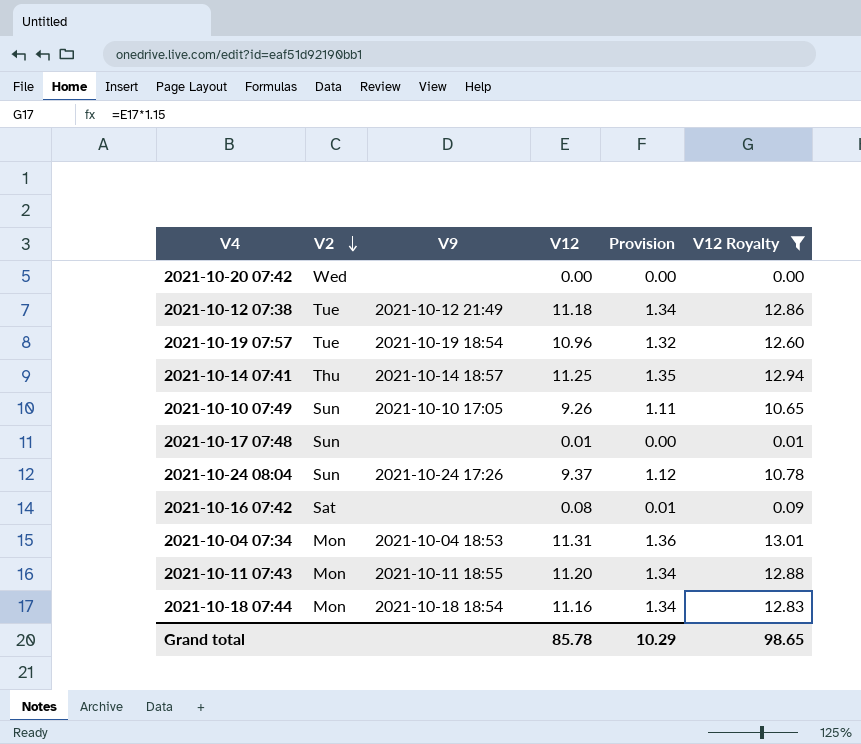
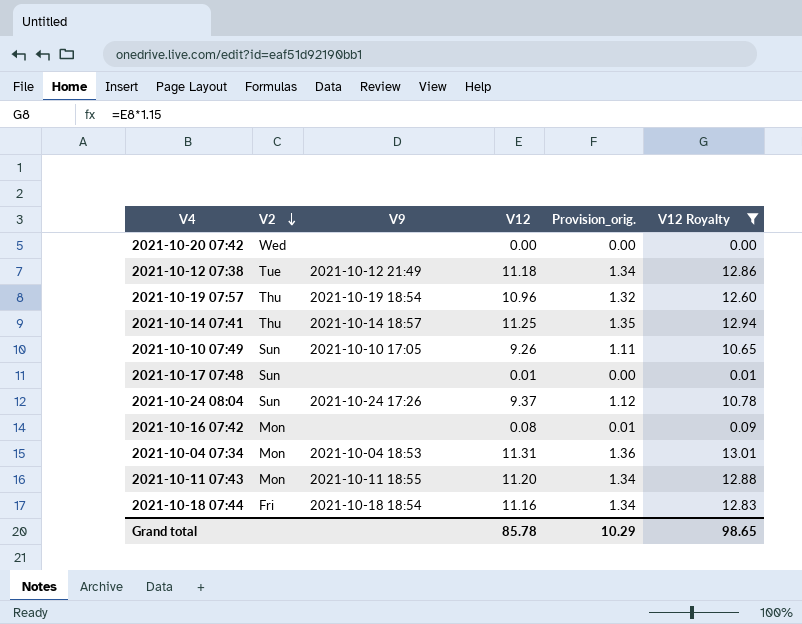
column name: Provision -> Provision_orig.
2021-10-19 07:57 | V2: Tue -> Thu
2021-10-16 07:42 | V2: Sat -> Mon
2021-10-18 07:44 | V2: Mon -> Fri

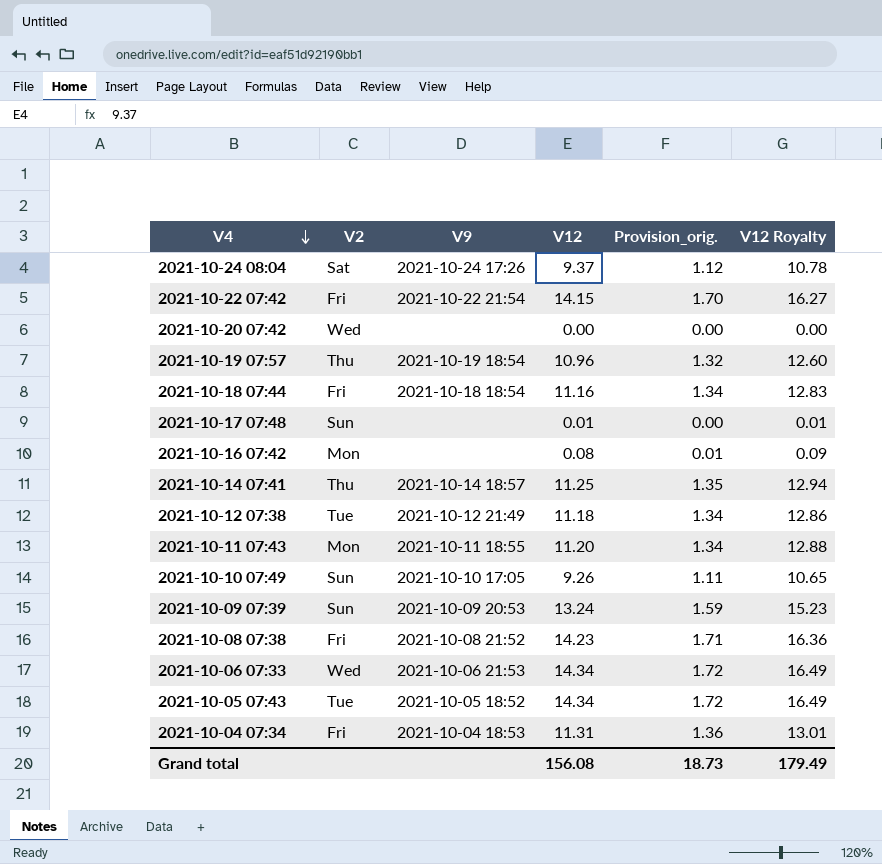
filter: V12 Royalty <= 13.01 -> none
row order: V2 descending -> V4 descending
2021-10-24 08:04 | V2: Sun -> Sat
2021-10-04 07:34 | V2: Mon -> Fri
Grand total | V12: 85.78 -> 156.08
Grand total | Provision_orig.: 10.29 -> 18.73
Grand total | V12 Royalty: 98.65 -> 179.49

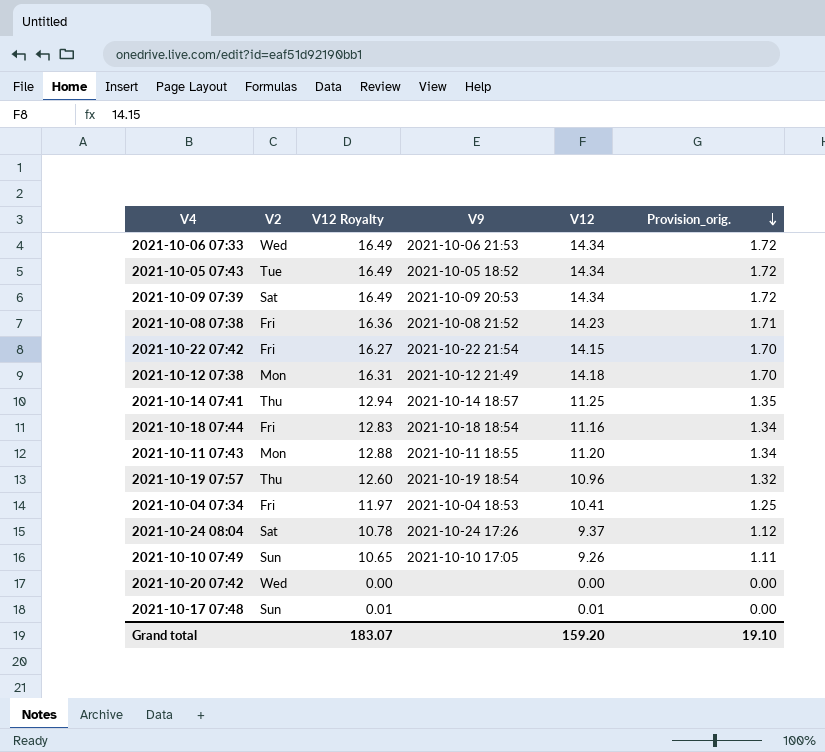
row order: V4 descending -> Provision_orig. descending
column V12 Royalty | position: 6 -> 3
row 2021-10-16 07:42: Mon | none | 0.08 | 0.01 | 0.09 -> none
2021-10-09 07:39 | V2: Sun -> Sat
2021-10-09 07:39 | V12 Royalty: 15.23 -> 16.49
2021-10-09 07:39 | V12: 13.24 -> 14.34
2021-10-09 07:39 | Provision_orig.: 1.59 -> 1.72
2021-10-12 07:38 | V2: Tue -> Mon
2021-10-12 07:38 | V12 Royalty: 12.86 -> 16.31
2021-10-12 07:38 | V12: 11.18 -> 14.18
2021-10-12 07:38 | Provision_orig.: 1.34 -> 1.70
2021-10-04 07:34 | V12 Royalty: 13.01 -> 11.97
2021-10-04 07:34 | V12: 11.31 -> 10.41
2021-10-04 07:34 | Provision_orig.: 1.36 -> 1.25
Grand total | V12 Royalty: 179.49 -> 183.07
Grand total | V12: 156.08 -> 159.20
Grand total | Provision_orig.: 18.73 -> 19.10

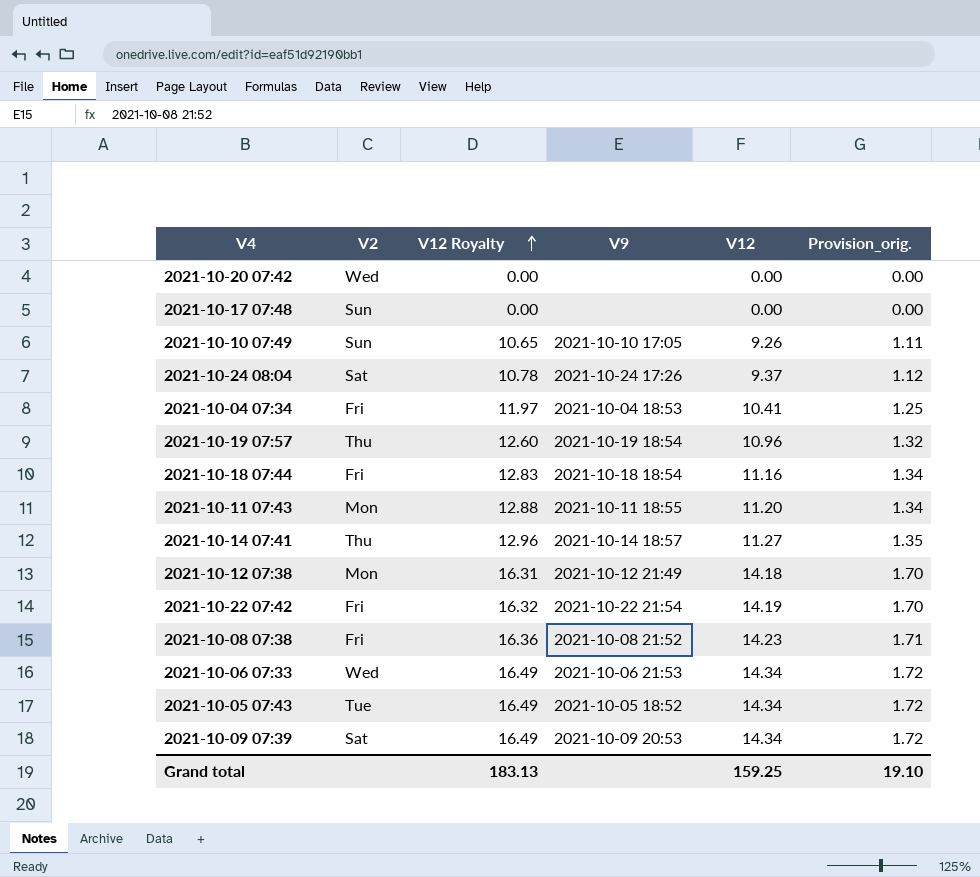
row order: Provision_orig. descending -> V12 Royalty ascending
2021-10-17 07:48 | V12 Royalty: 0.01 -> 0.00
2021-10-17 07:48 | V12: 0.01 -> 0.00
2021-10-14 07:41 | V12 Royalty: 12.94 -> 12.96
2021-10-14 07:41 | V12: 11.25 -> 11.27
2021-10-22 07:42 | V12 Royalty: 16.27 -> 16.32
2021-10-22 07:42 | V12: 14.15 -> 14.19
Grand total | V12 Royalty: 183.07 -> 183.13
Grand total | V12: 159.20 -> 159.25

